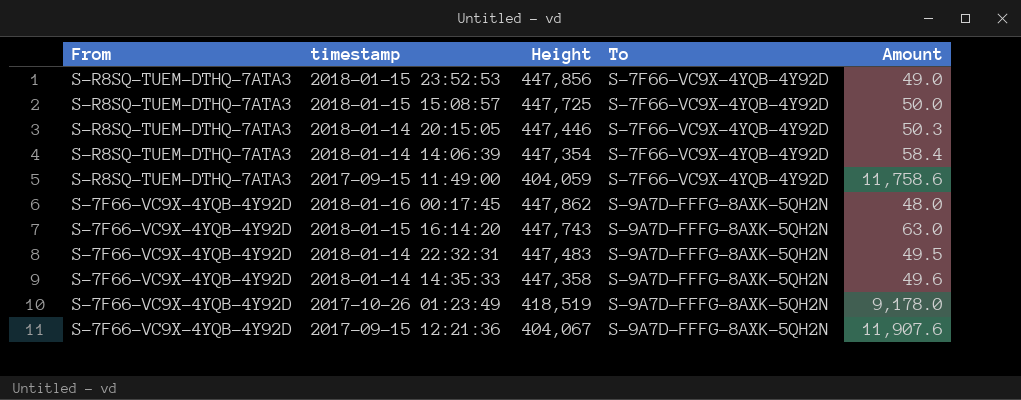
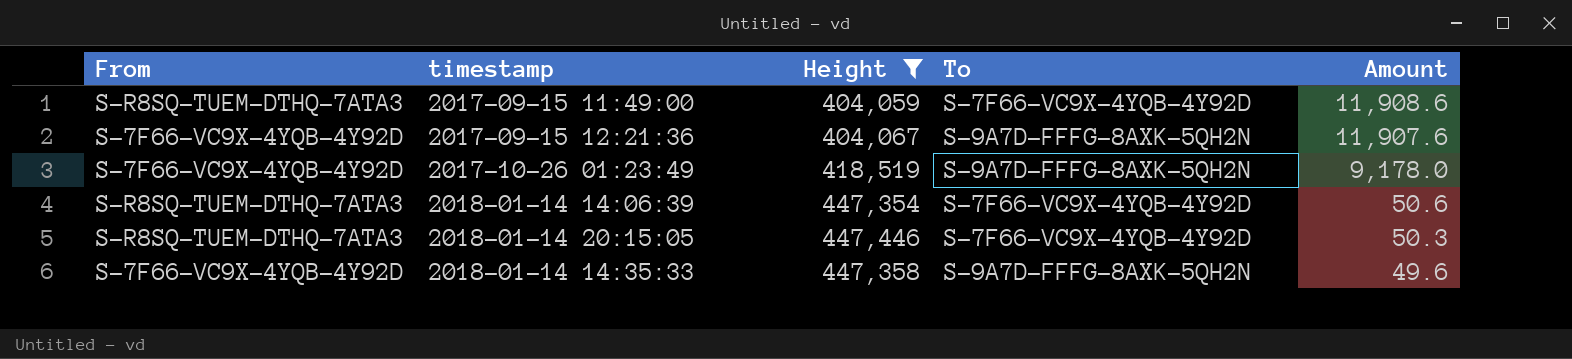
filter: none -> Height <= 447,446
row order: From descending -> Amount descending
2017-09-15 11:49:00 | Amount: 11,758.6 -> 11,908.6
2018-01-14 14:06:39 | Amount: 58.4 -> 50.6

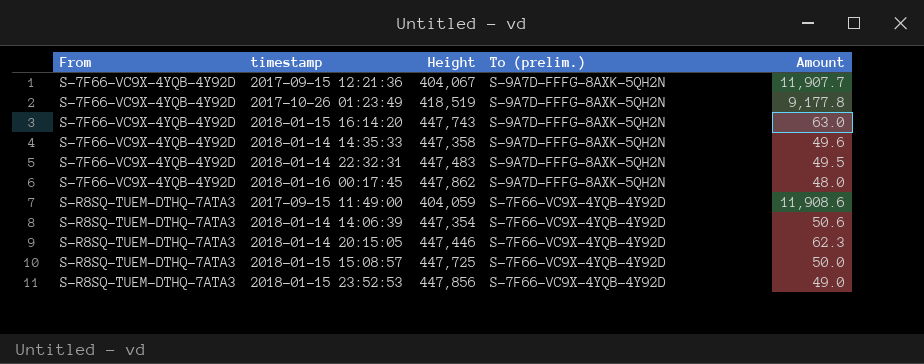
filter: Height <= 447,446 -> none
row order: Amount descending -> From ascending
column name: To -> To (prelim.)
2017-09-15 12:21:36 | Amount: 11,907.6 -> 11,907.7
2017-10-26 01:23:49 | Amount: 9,178.0 -> 9,177.8
2018-01-14 20:15:05 | Amount: 50.3 -> 62.3

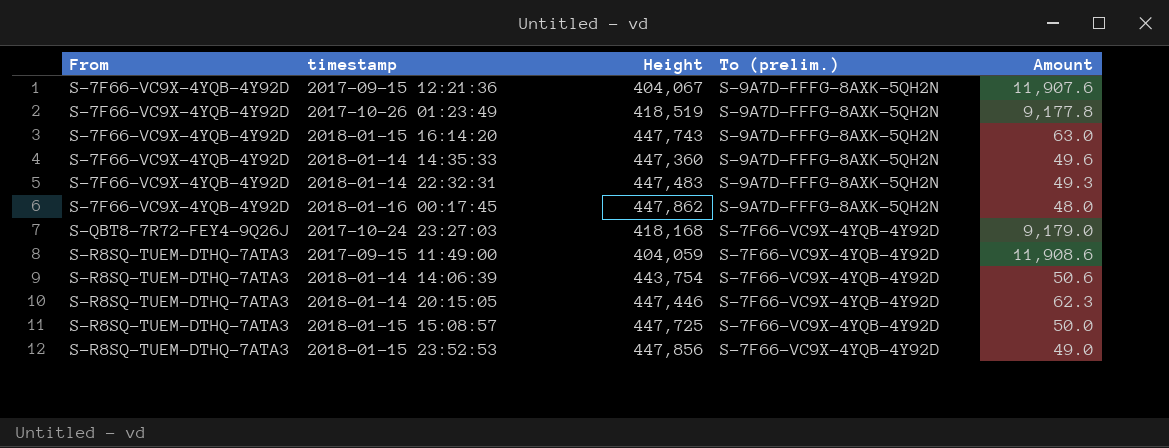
2017-09-15 12:21:36 | Amount: 11,907.7 -> 11,907.6
2018-01-14 14:35:33 | Height: 447,358 -> 447,360
2018-01-14 22:32:31 | Amount: 49.5 -> 49.3
row 2017-10-24 23:27:03: none -> S-QBT8-7R72-FEY4-9Q26J | 418,168 | S-7F66-VC9X-4YQB-4Y92D | 9,179.0
2018-01-14 14:06:39 | Height: 447,354 -> 443,754

